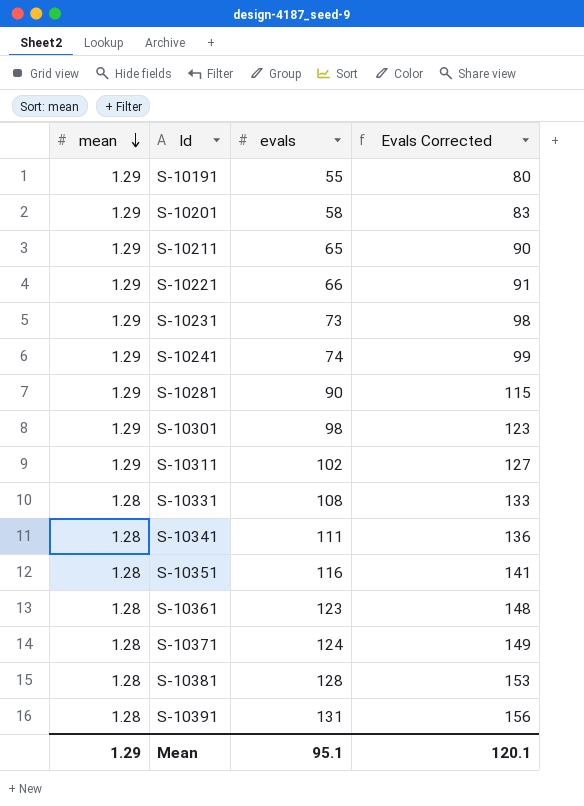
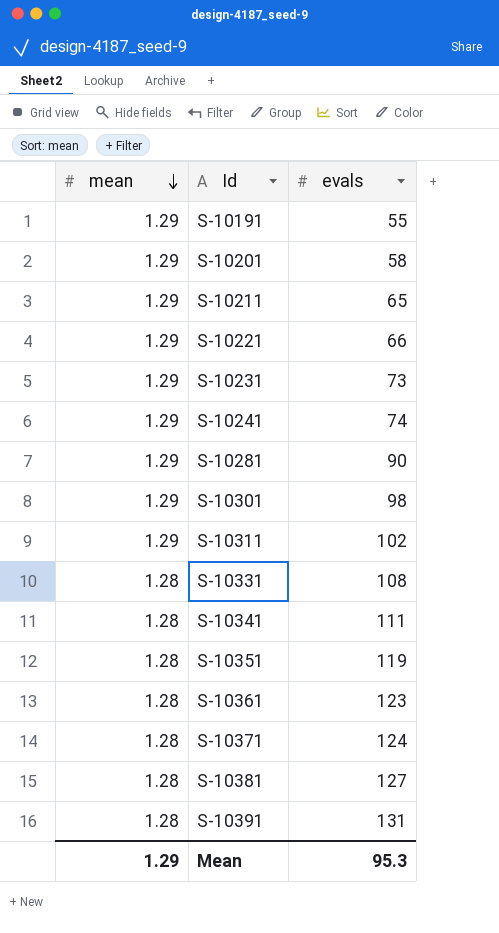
column Evals Corrected | formula: [evals] + 25 -> none
S-10351 | evals: 116 -> 119
S-10381 | evals: 128 -> 127
Mean | evals: 95.1 -> 95.3

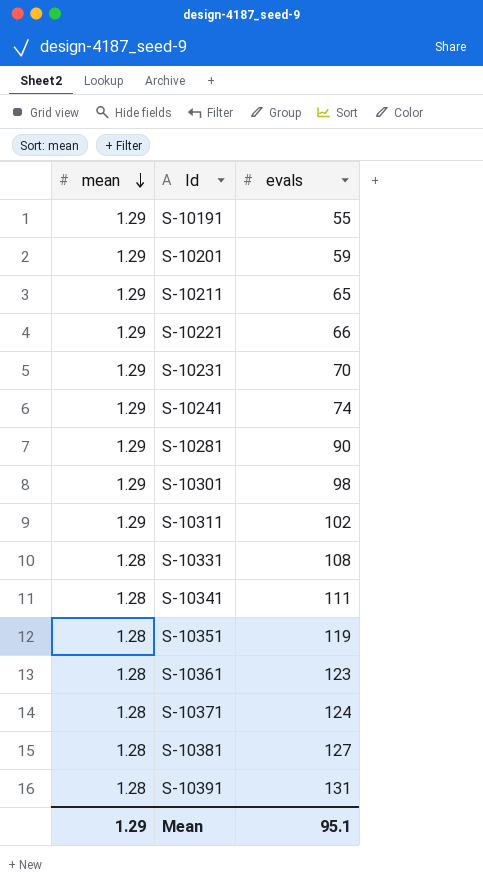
S-10201 | evals: 58 -> 59
S-10231 | evals: 73 -> 70
Mean | evals: 95.3 -> 95.1

